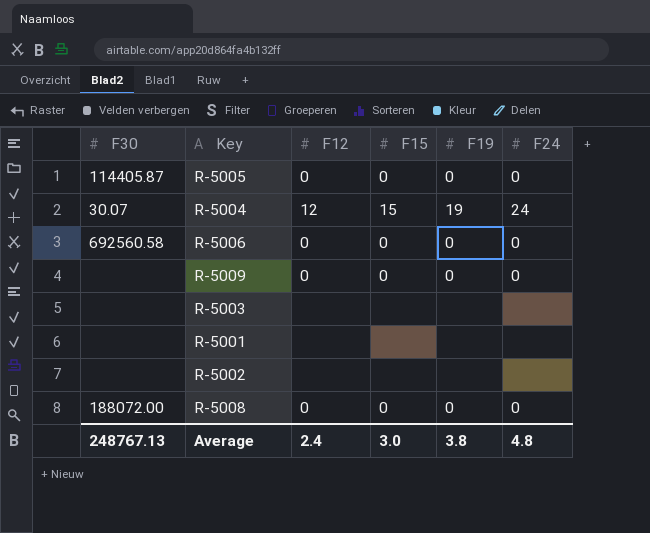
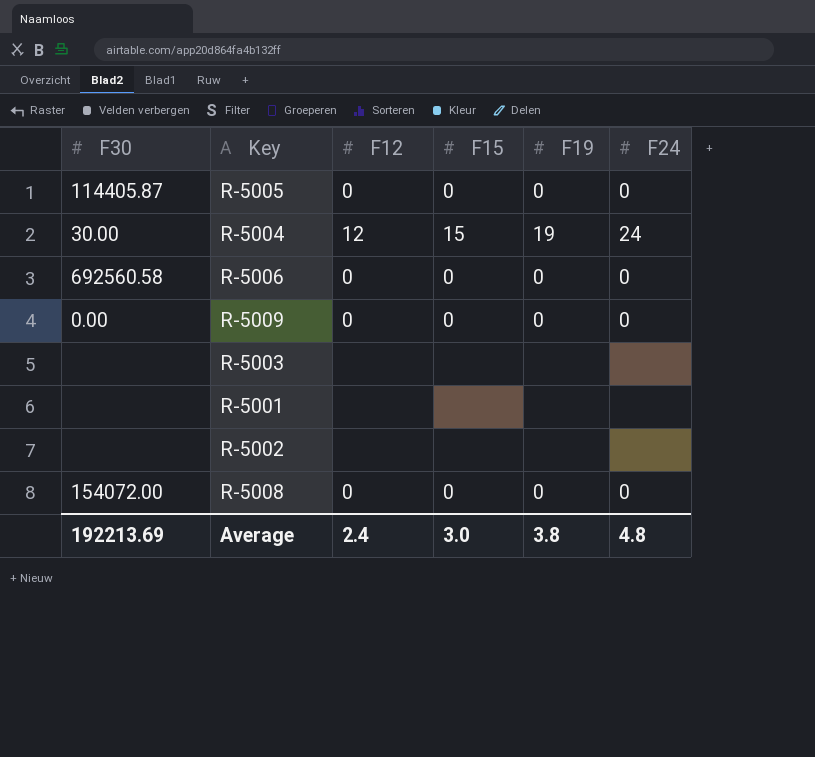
R-5004 | F30: 30.07 -> 30.00
R-5009 | F30: none -> 0.00
R-5008 | F30: 188072.00 -> 154072.00
Average | F30: 248767.13 -> 192213.69

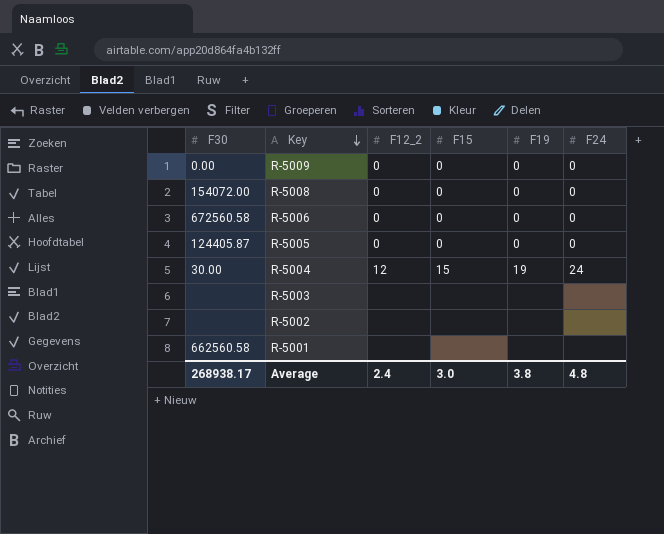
row order: none -> Key descending
column name: F12 -> F12_2
R-5006 | F30: 692560.58 -> 672560.58
R-5005 | F30: 114405.87 -> 124405.87
R-5001 | F30: none -> 662560.58
Average | F30: 192213.69 -> 268938.17

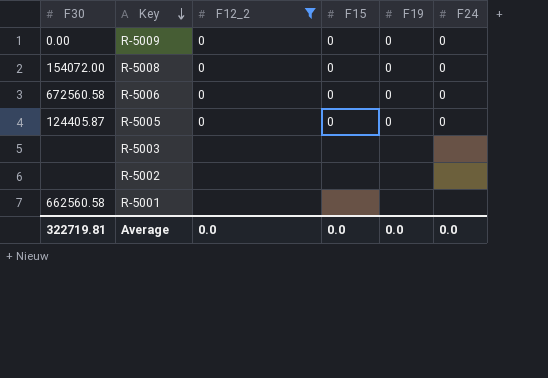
filter: none -> F12_2 != 12
Average | F30: 268938.17 -> 322719.81
Average | F12_2: 2.4 -> 0.0
Average | F15: 3.0 -> 0.0
Average | F19: 3.8 -> 0.0
Average | F24: 4.8 -> 0.0

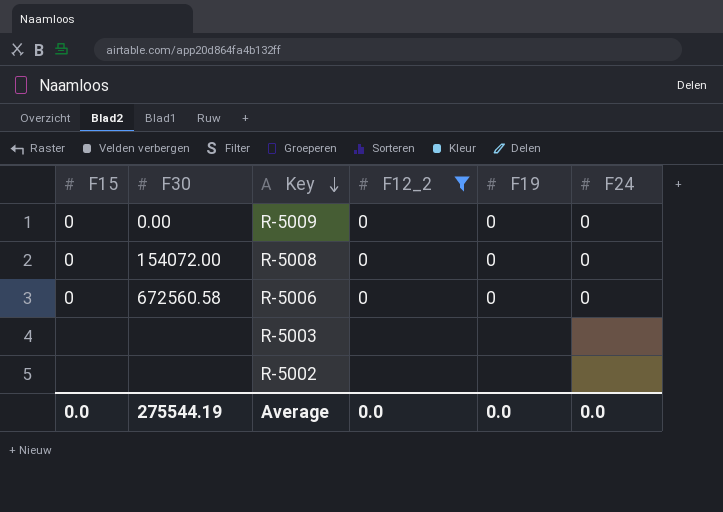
column F15 | position: 4 -> 1
row R-5005: 124405.87 | 0 | 0 | 0 | 0 -> none
row R-5001: 662560.58 | none | none | none | none -> none
Average | F30: 322719.81 -> 275544.19

